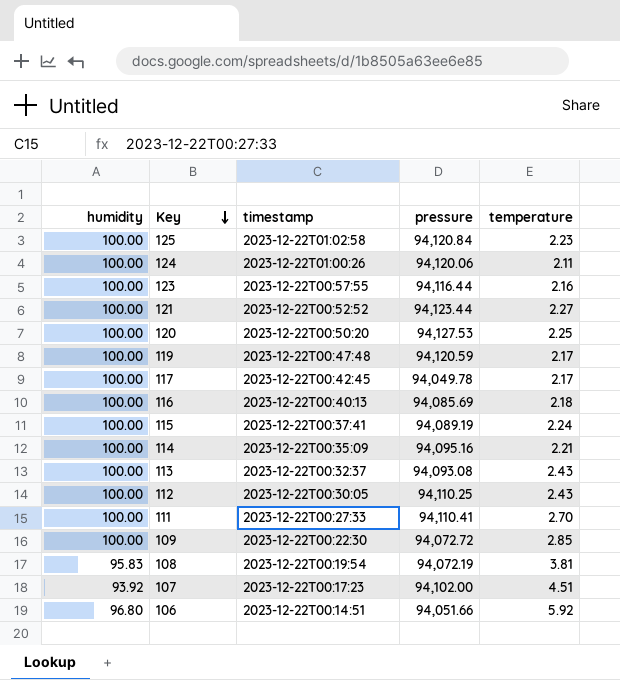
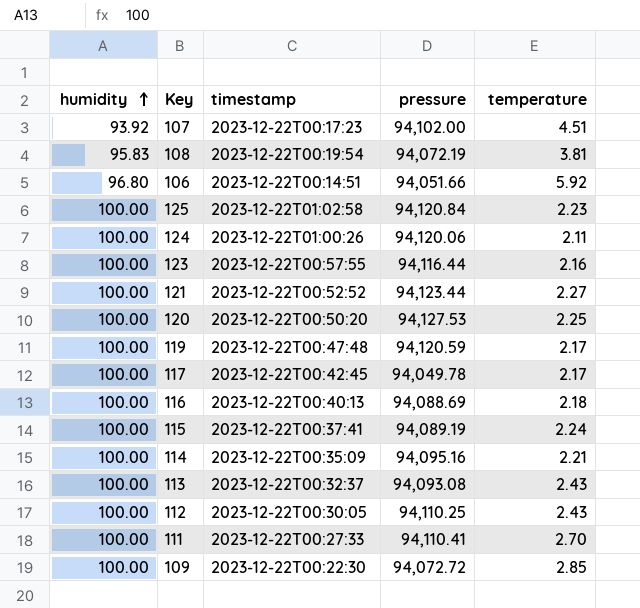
row order: Key descending -> humidity ascending
116 | pressure: 94,085.69 -> 94,088.69

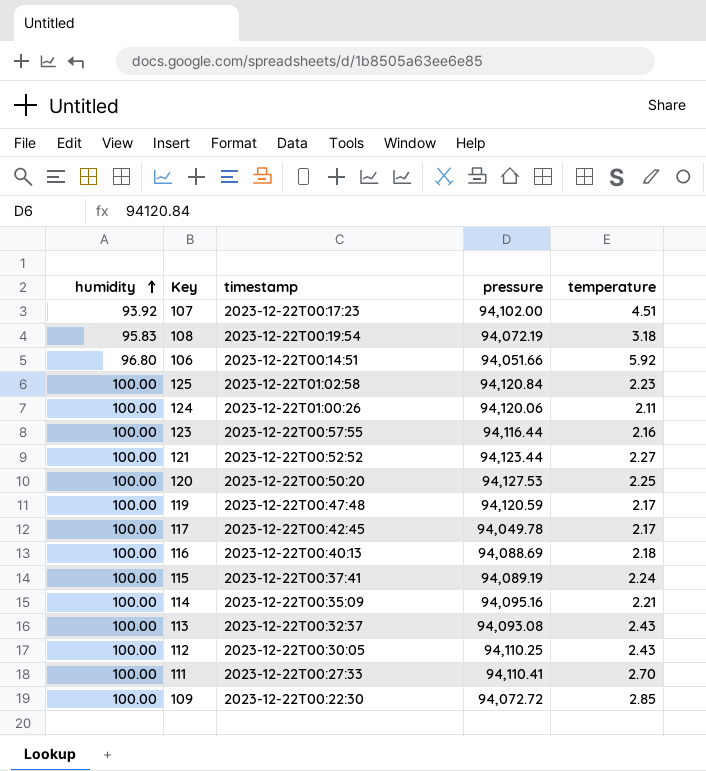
108 | temperature: 3.81 -> 3.18

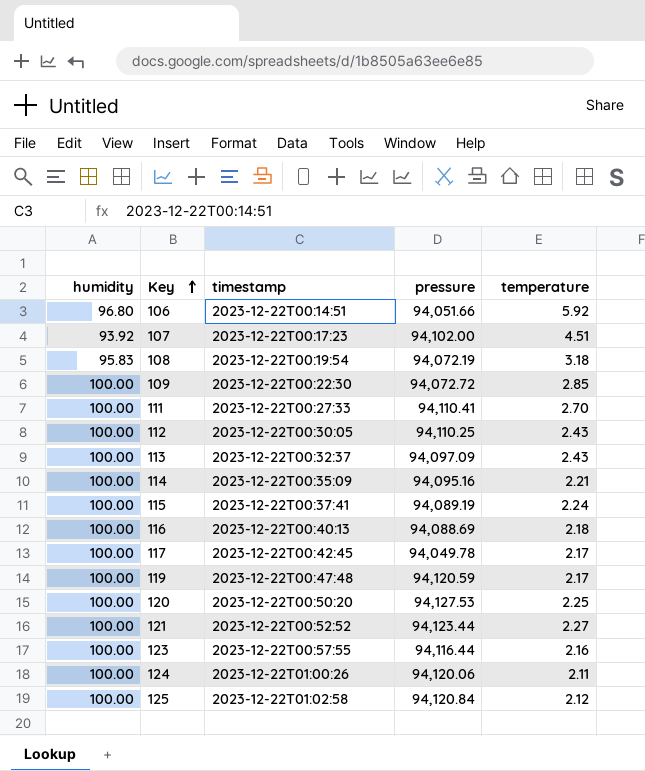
row order: humidity ascending -> Key ascending
113 | pressure: 94,093.08 -> 94,097.09
125 | temperature: 2.23 -> 2.12

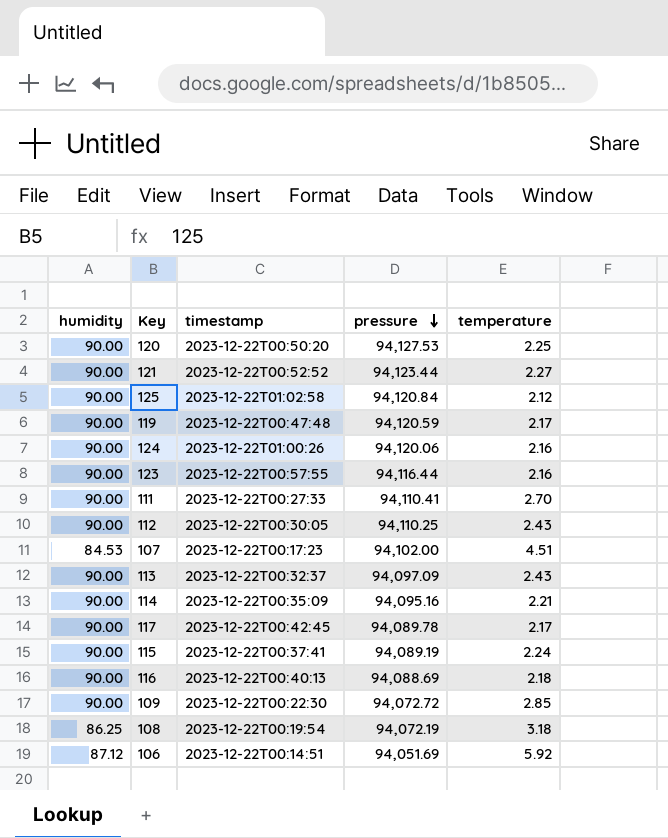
row order: Key ascending -> pressure descending
120 | humidity: 100.00 -> 90.00
121 | humidity: 100.00 -> 90.00
125 | humidity: 100.00 -> 90.00
119 | humidity: 100.00 -> 90.00
124 | humidity: 100.00 -> 90.00
124 | temperature: 2.11 -> 2.16
123 | humidity: 100.00 -> 90.00
111 | humidity: 100.00 -> 90.00
112 | humidity: 100.00 -> 90.00
107 | humidity: 93.92 -> 84.53
113 | humidity: 100.00 -> 90.00
114 | humidity: 100.00 -> 90.00
117 | humidity: 100.00 -> 90.00
117 | pressure: 94,049.78 -> 94,089.78
115 | humidity: 100.00 -> 90.00
116 | humidity: 100.00 -> 90.00
109 | humidity: 100.00 -> 90.00
108 | humidity: 95.83 -> 86.25
106 | humidity: 96.80 -> 87.12
106 | pressure: 94,051.66 -> 94,051.69

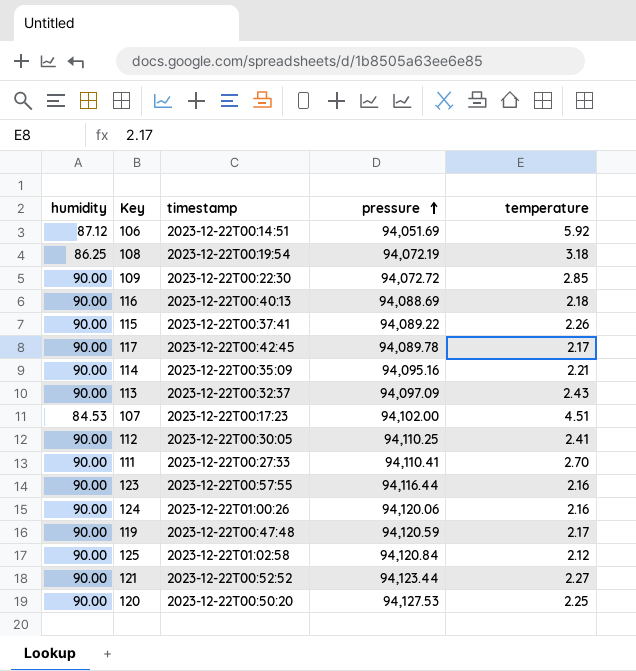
row order: pressure descending -> pressure ascending
115 | pressure: 94,089.19 -> 94,089.22
115 | temperature: 2.24 -> 2.26
112 | temperature: 2.43 -> 2.41

